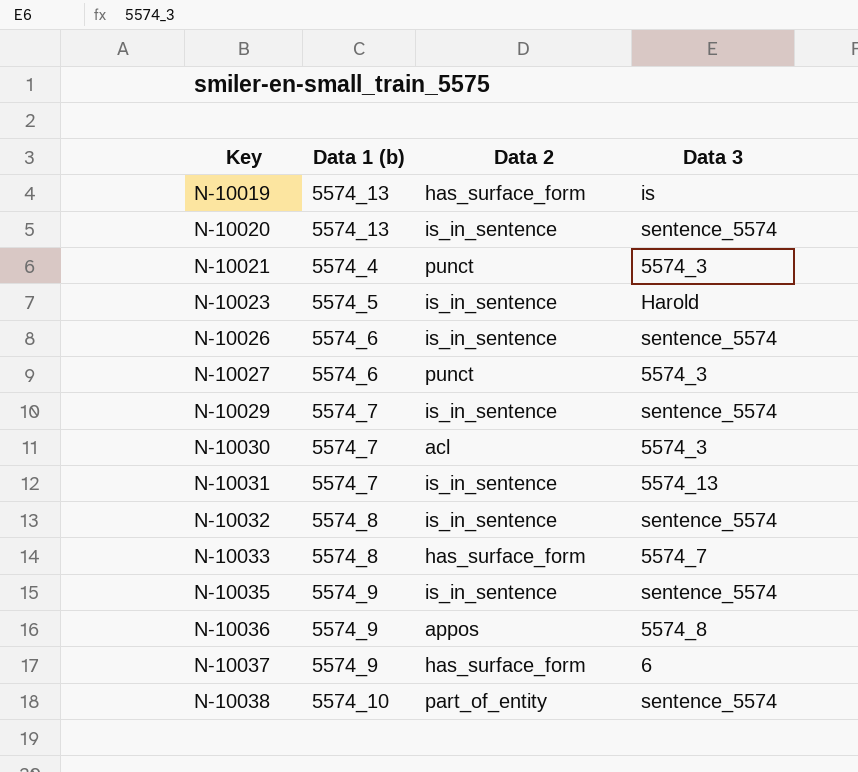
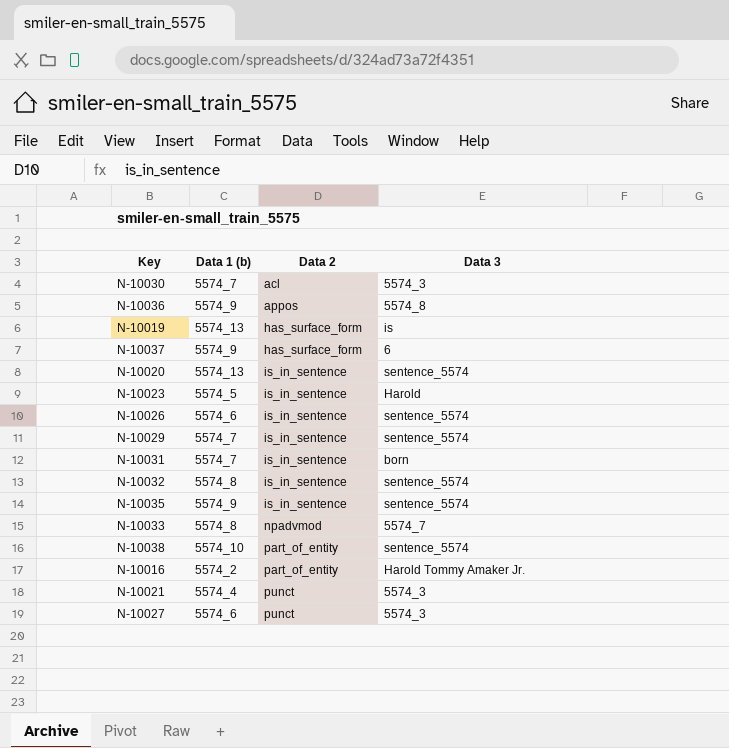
row order: Key ascending -> Data 2 ascending
N-10031 | Data 3: 5574_13 -> born
N-10033 | Data 2: has_surface_form -> npadvmod
row N-10016: none -> 5574_2 | part_of_entity | Harold Tommy Amaker Jr.

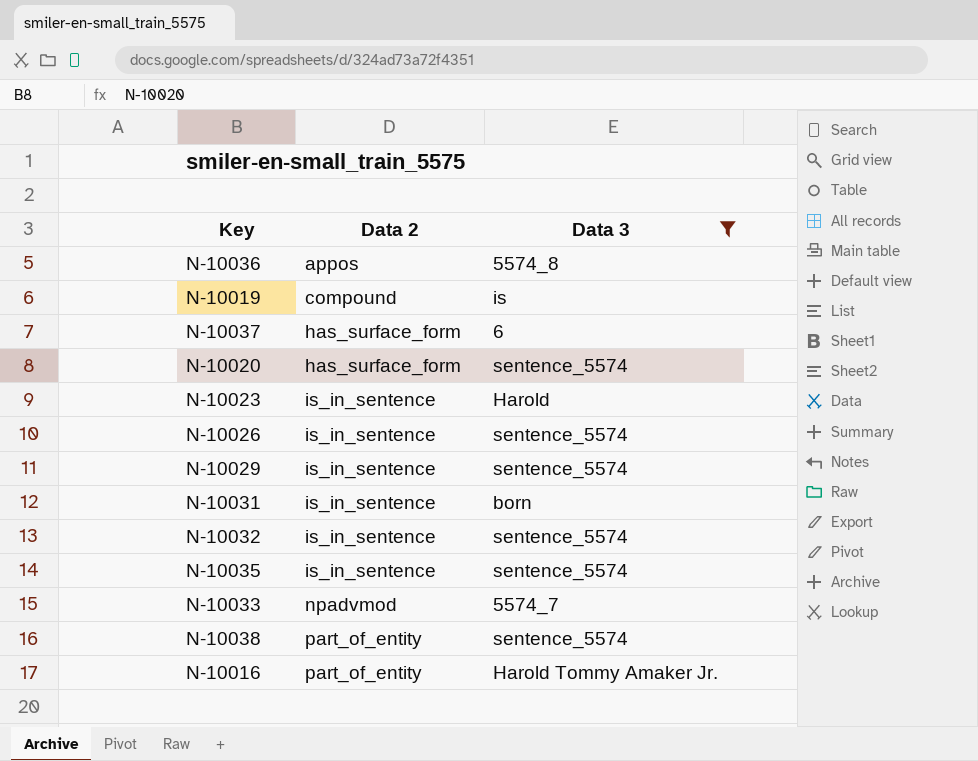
filter: none -> Data 3 != 5574_3
column Data 1 (b) | position: 2 -> none
N-10019 | Data 2: has_surface_form -> compound
N-10020 | Data 2: is_in_sentence -> has_surface_form

